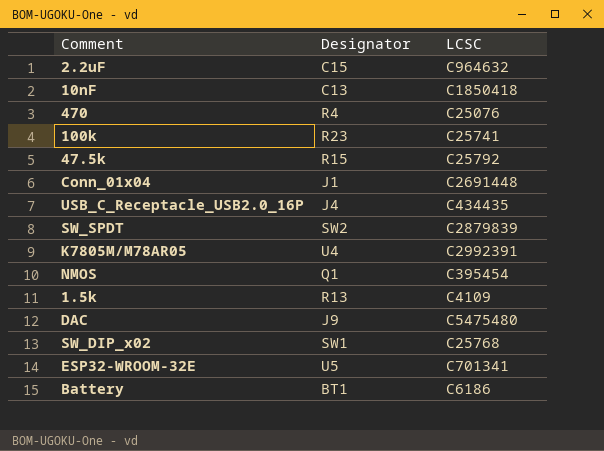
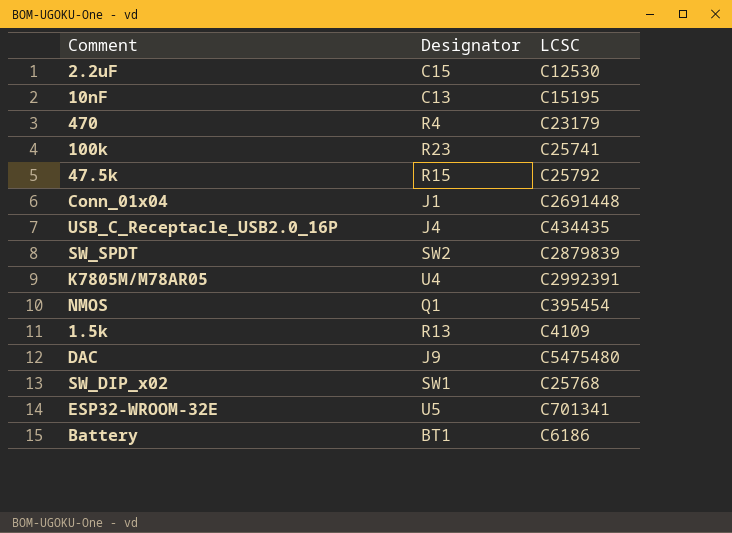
2.2uF | LCSC: C964632 -> C12530
10nF | LCSC: C1850418 -> C15195
470 | LCSC: C25076 -> C23179

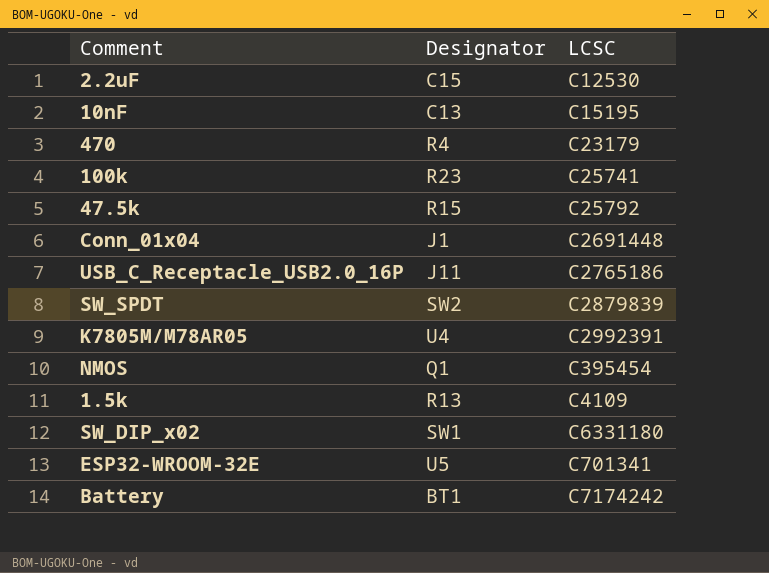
row DAC: J9 | C5475480 -> none
USB_C_Receptacle_USB2.0_16P | Designator: J4 -> J11
USB_C_Receptacle_USB2.0_16P | LCSC: C434435 -> C2765186
SW_DIP_x02 | LCSC: C25768 -> C6331180
Battery | LCSC: C6186 -> C7174242

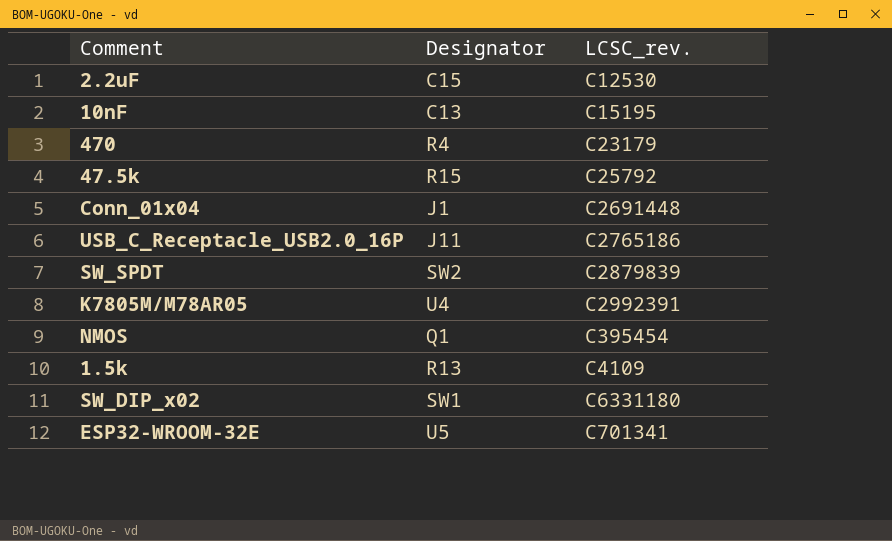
column name: LCSC -> LCSC_rev.
row 100k: R23 | C25741 -> none
row Battery: BT1 | C7174242 -> none

